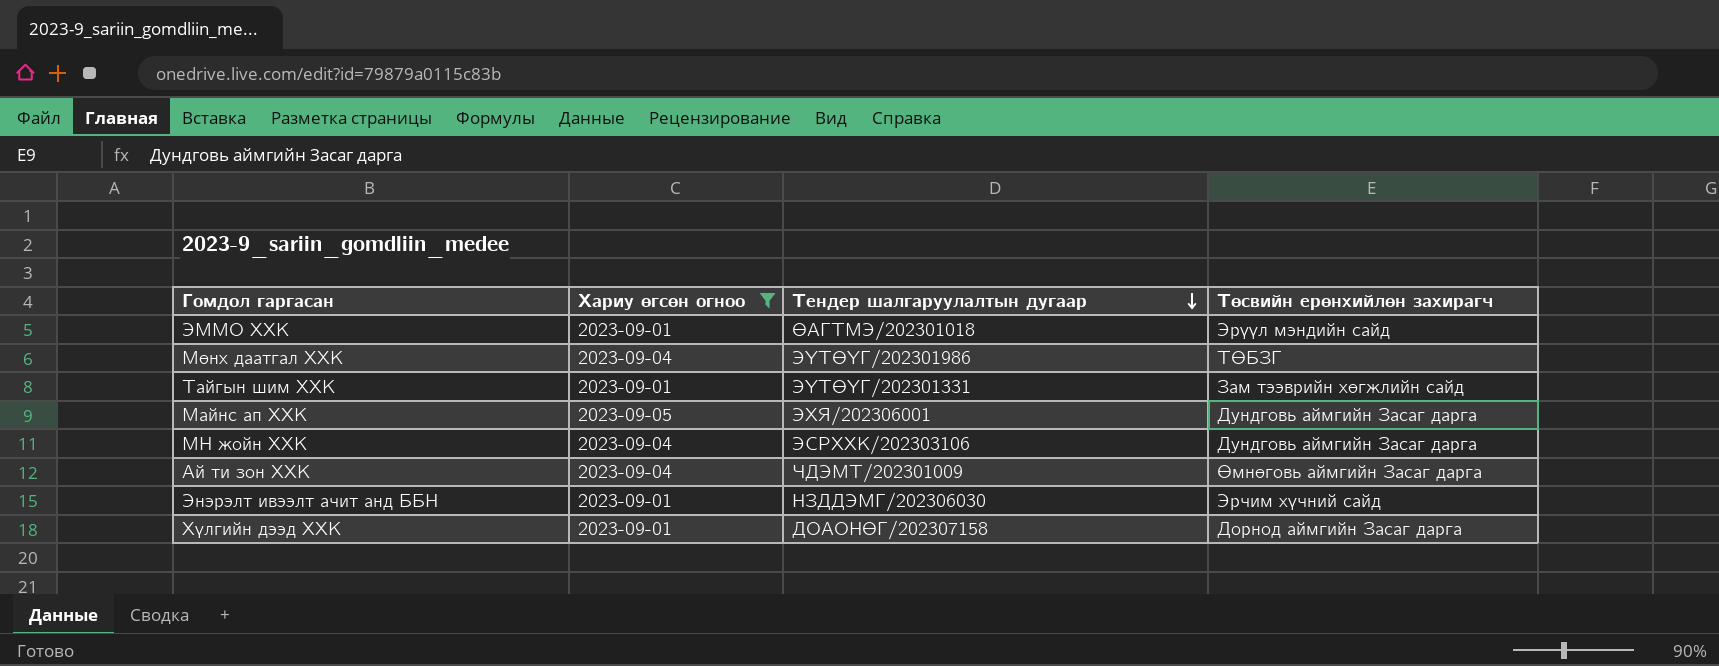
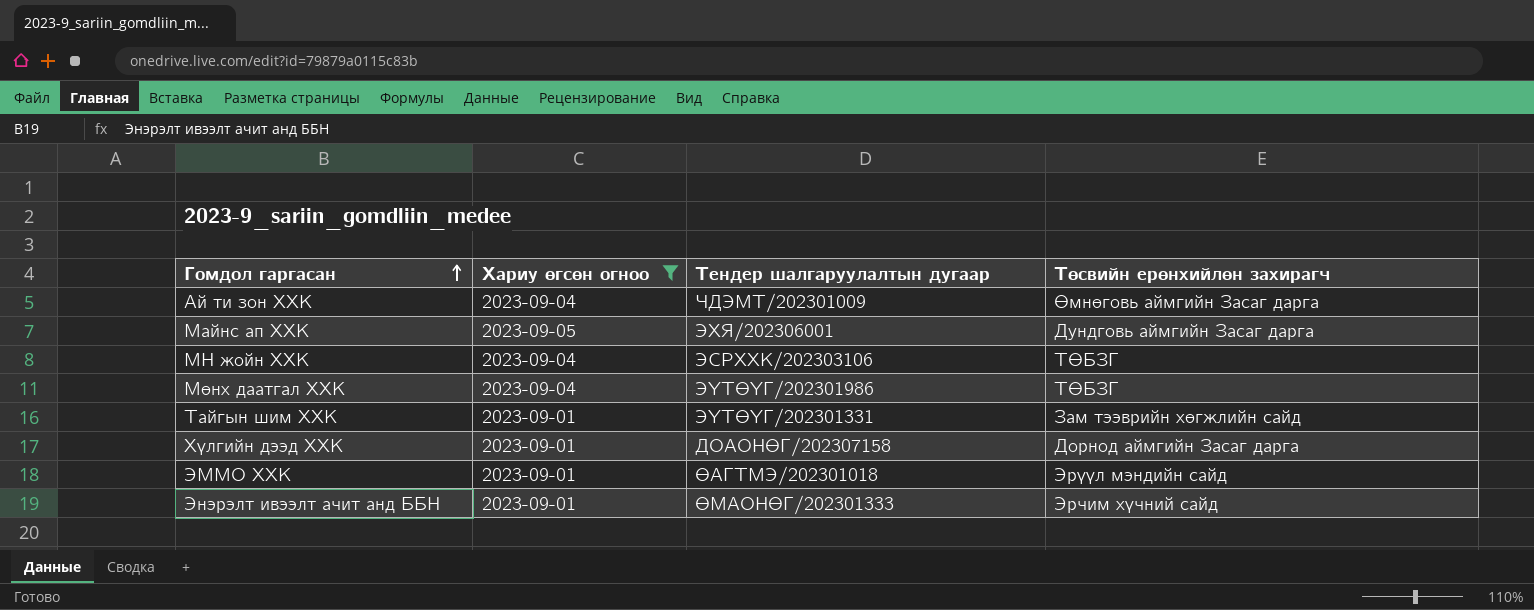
row order: Тендер шалгаруулалтын дугаар descending -> Гомдол гаргасан ascending
МН жойн ХХК | Төсвийн ерөнхийлөн захирагч: Дундговь аймгийн Засаг дарга -> ТӨБЗГ
Энэрэлт ивээлт ачит анд ББН | Тендер шалгаруулалтын дугаар: НЗДДЭМГ/202306030 -> ӨМАОНӨГ/202301333

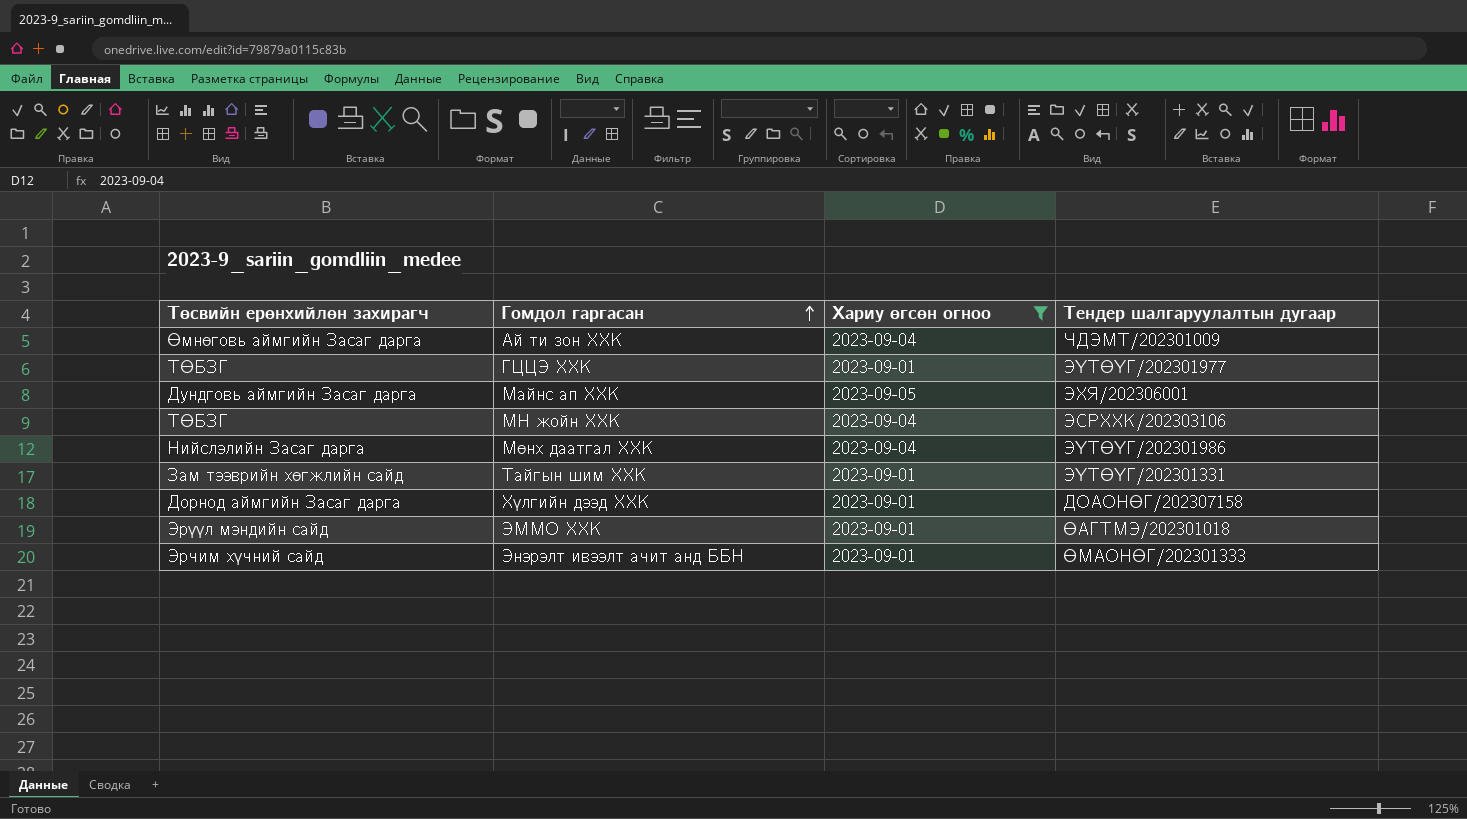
column Төсвийн ерөнхийлөн захирагч | position: 4 -> 1
row ГЦЦЭ ХХК: none -> ТӨБЗГ | 2023-09-01 | ЭҮТӨҮГ/202301977
Мөнх даатгал ХХК | Төсвийн ерөнхийлөн захирагч: ТӨБЗГ -> Нийслэлийн Засаг дарга

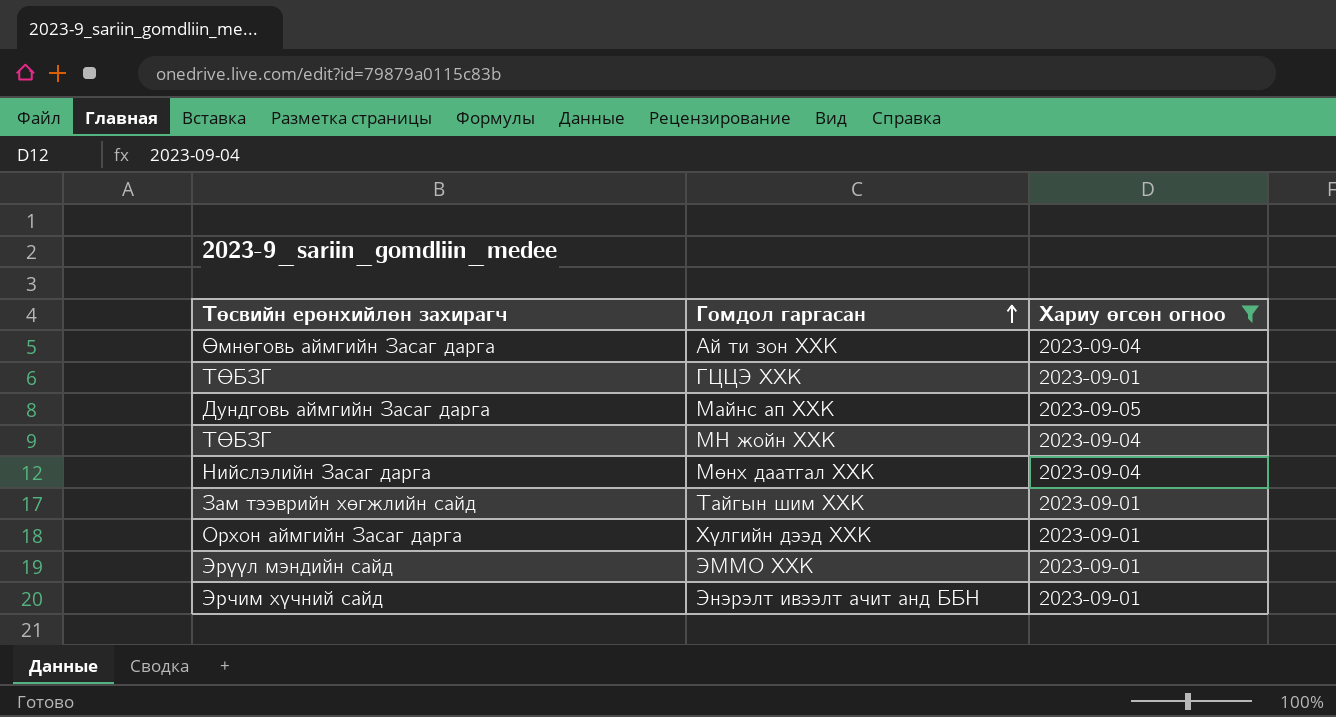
column Тендер шалгаруулалтын дугаар | position: 4 -> none
Хүлгийн дээд ХХК | Төсвийн ерөнхийлөн захирагч: Дорнод аймгийн Засаг дарга -> Орхон аймгийн Засаг дарга

